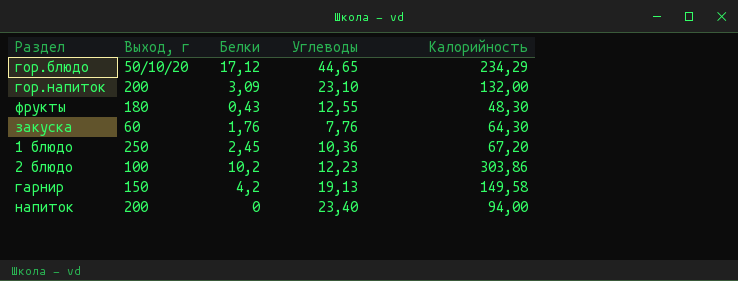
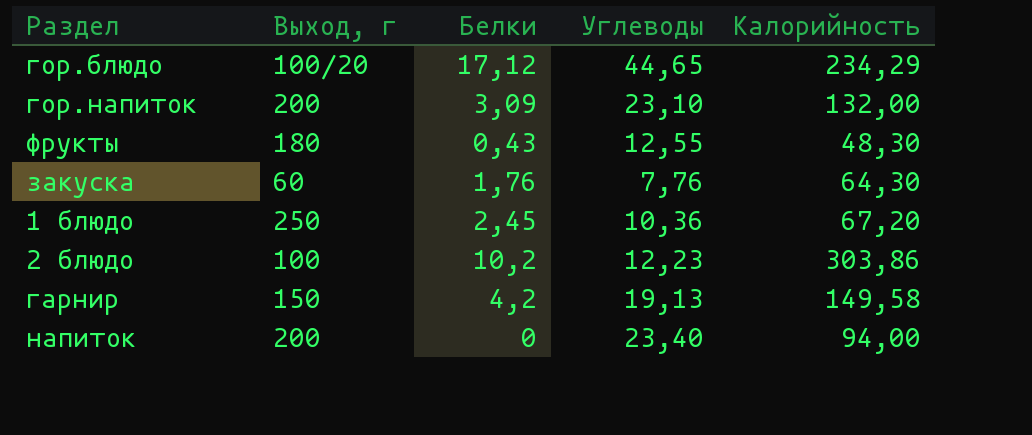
гор.блюдо | Выход, г: 50/10/20 -> 100/20

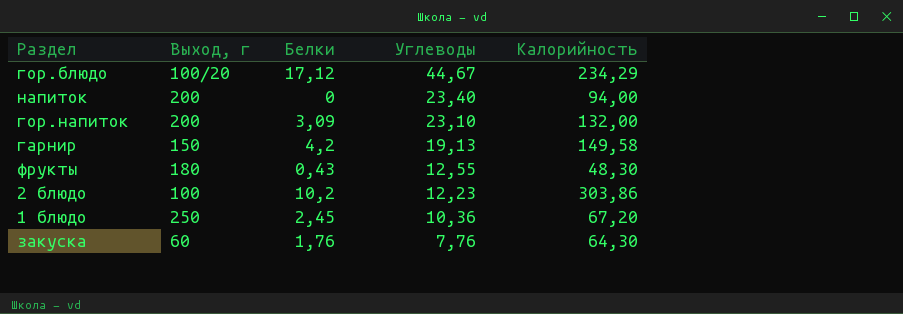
row order: none -> Углеводы descending
гор.блюдо | Углеводы: 44,65 -> 44,67

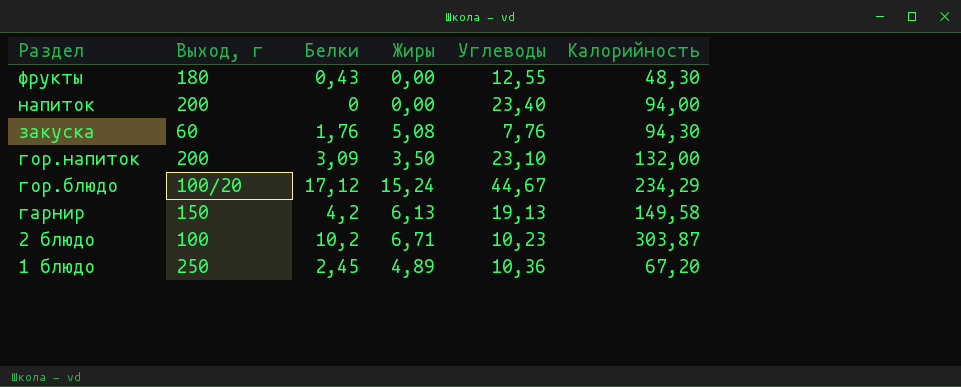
row order: Углеводы descending -> Раздел descending
column Жиры | position: none -> 4
закуска | Калорийность: 64,30 -> 94,30
2 блюдо | Углеводы: 12,23 -> 10,23
2 блюдо | Калорийность: 303,86 -> 303,87

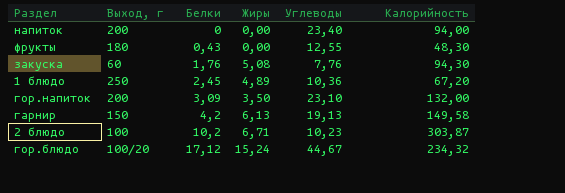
row order: Раздел descending -> Белки ascending
гор.блюдо | Калорийность: 234,29 -> 234,32

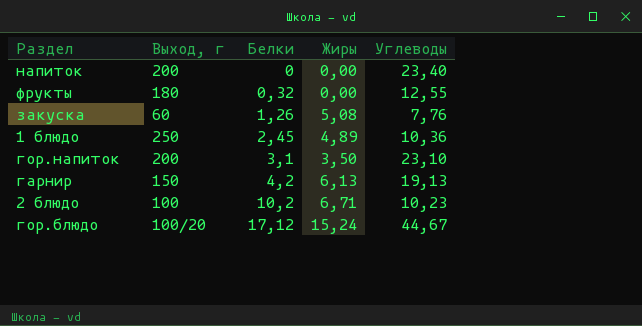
column Калорийность | position: 6 -> none
фрукты | Белки: 0,43 -> 0,32
закуска | Белки: 1,76 -> 1,26
гор.напиток | Белки: 3,09 -> 3,1

